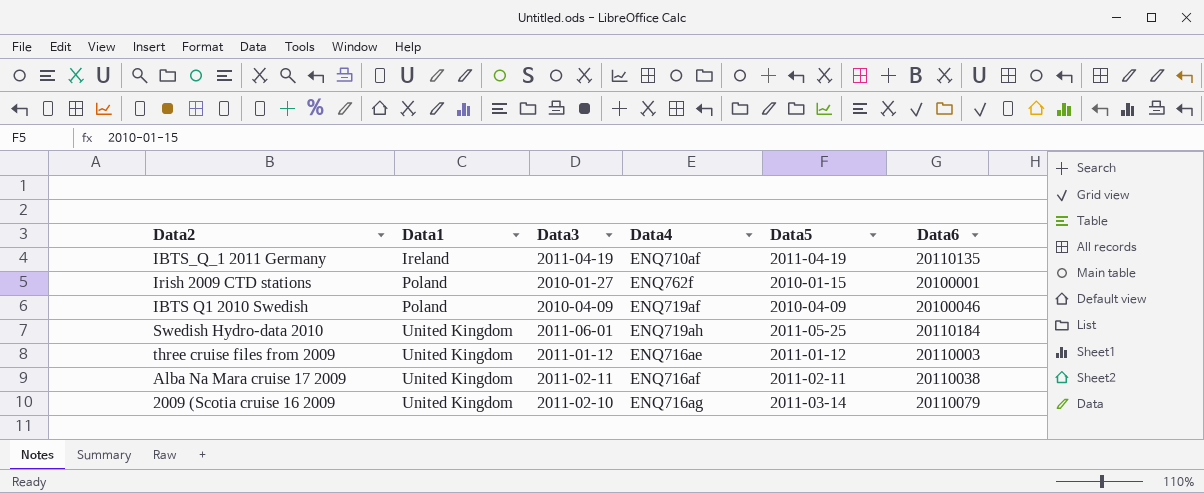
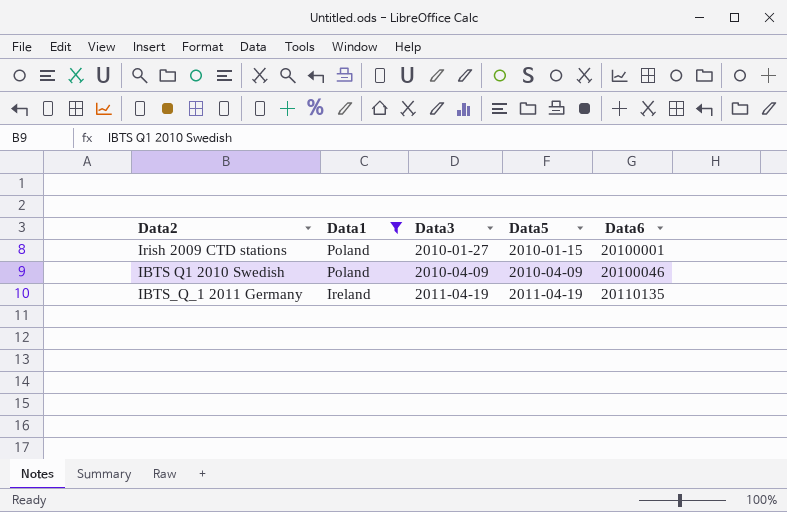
filter: none -> Data1 != United Kingdom
row order: Data1 ascending -> Data1 descending
column Data4 | position: 4 -> none

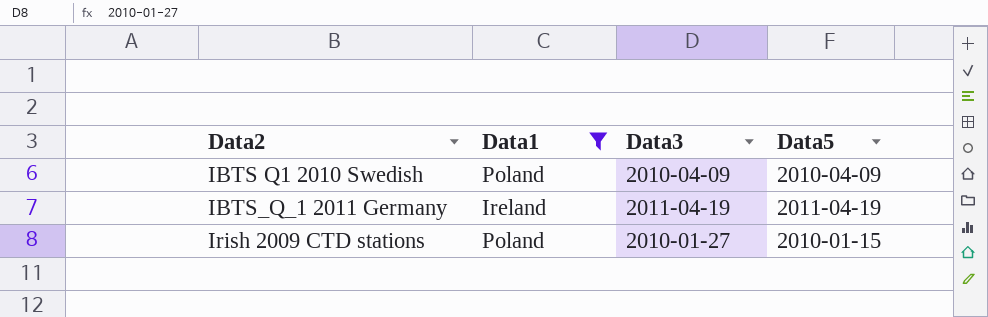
row order: Data1 descending -> Data2 ascending
column Data6 | position: 5 -> none

